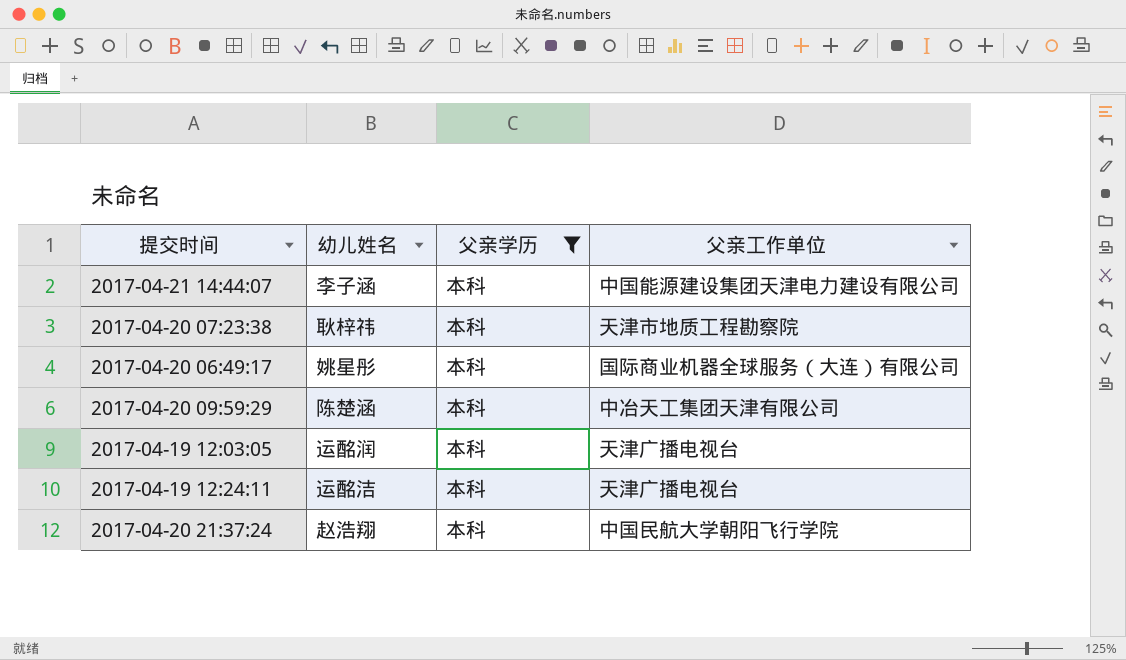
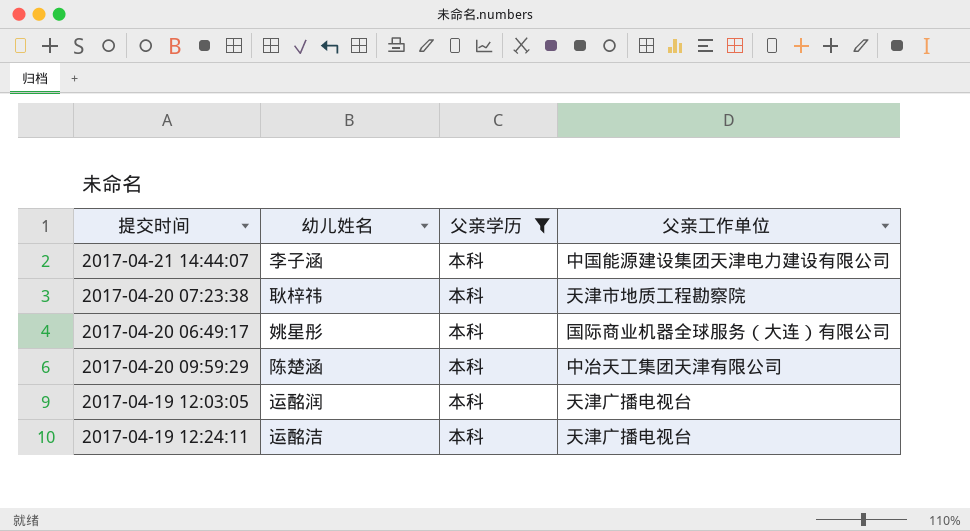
row 2017-04-20 21:37:24: 赵浩翔 | 本科 | 中国民航大学朝阳飞行学院 -> none

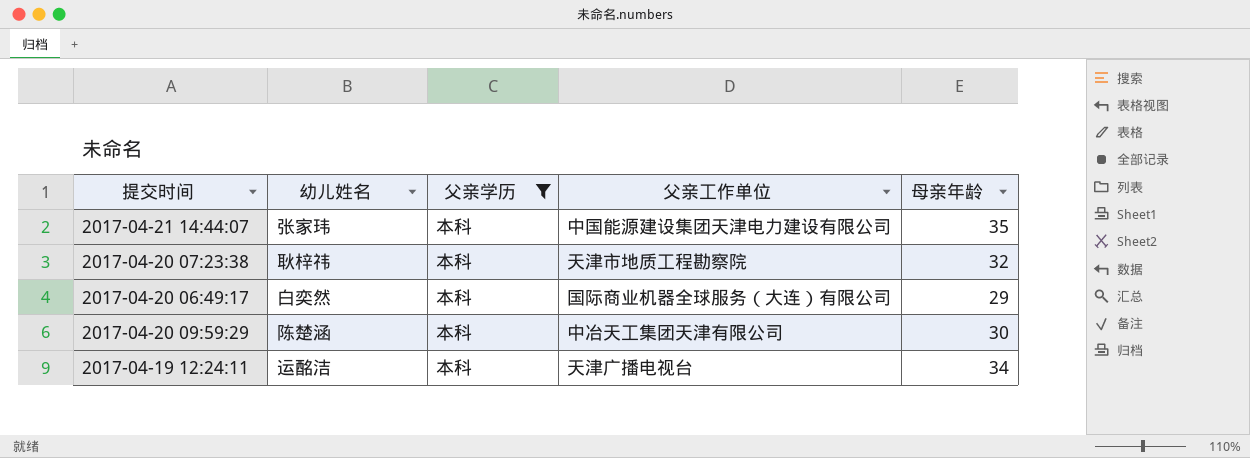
column 母亲年龄 | position: none -> 5
row 2017-04-19 12:03:05: 运酩润 | 本科 | 天津广播电视台 -> none
2017-04-21 14:44:07 | 幼儿姓名: 李子涵 -> 张家玮
2017-04-20 06:49:17 | 幼儿姓名: 姚星彤 -> 白奕然

